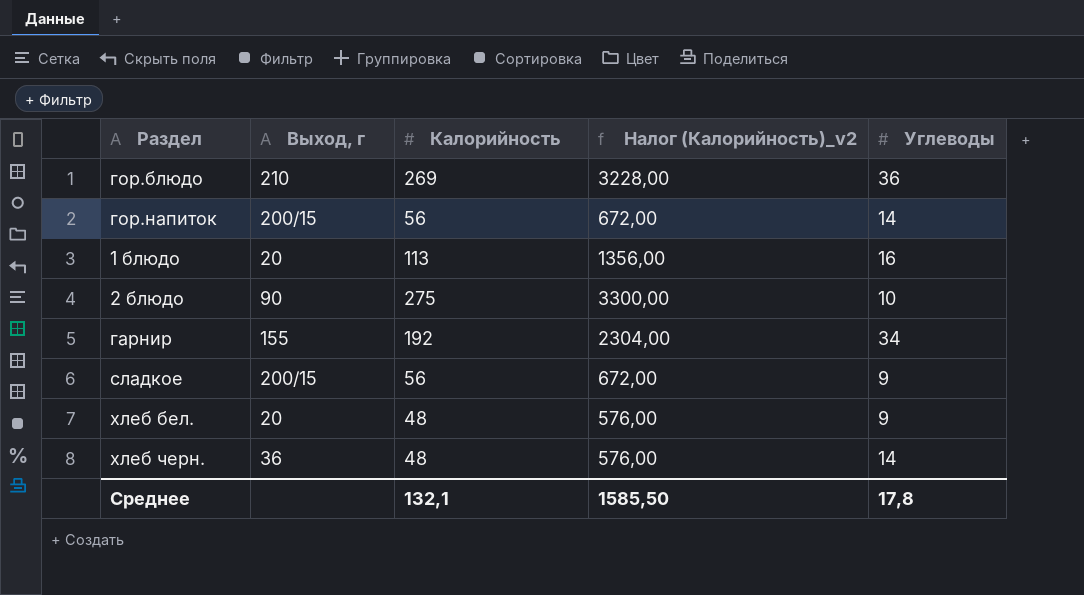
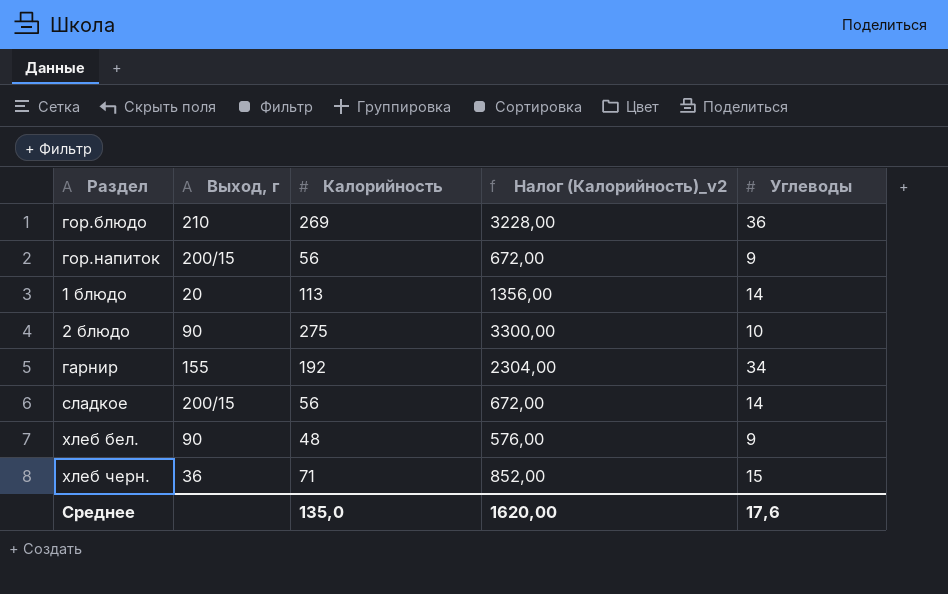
гор.напиток | Углеводы: 14 -> 9
1 блюдо | Углеводы: 16 -> 14
сладкое | Углеводы: 9 -> 14
хлеб бел. | Выход, г: 20 -> 90
хлеб черн. | Калорийность: 48 -> 71
хлеб черн. | Налог (Калорийность)_v2: 576,00 -> 852,00
хлеб черн. | Углеводы: 14 -> 15
Среднее | Калорийность: 132,1 -> 135,0
Среднее | Налог (Калорийность)_v2: 1585,50 -> 1620,00
Среднее | Углеводы: 17,8 -> 17,6

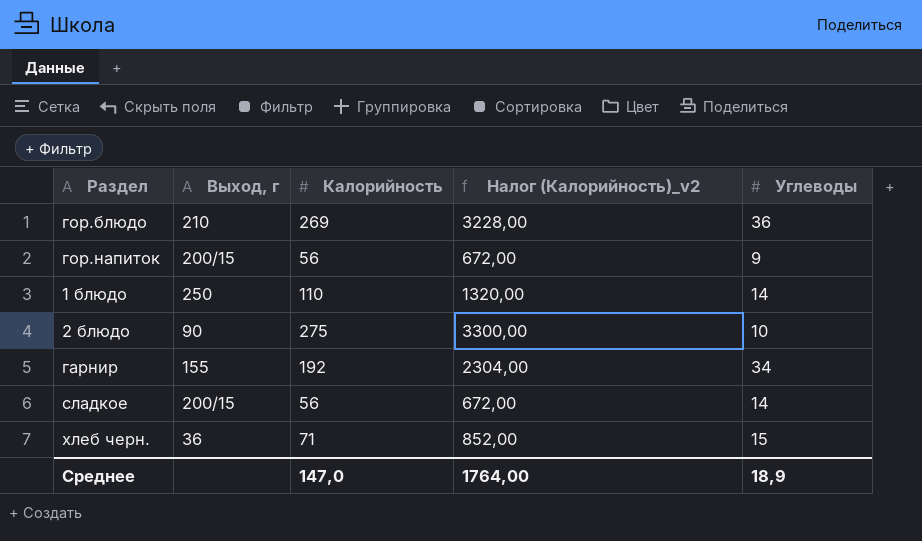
row хлеб бел.: 90 | 48 | 576,00 | 9 -> none
1 блюдо | Выход, г: 20 -> 250
1 блюдо | Калорийность: 113 -> 110
1 блюдо | Налог (Калорийность)_v2: 1356,00 -> 1320,00
Среднее | Калорийность: 135,0 -> 147,0
Среднее | Налог (Калорийность)_v2: 1620,00 -> 1764,00
Среднее | Углеводы: 17,6 -> 18,9

